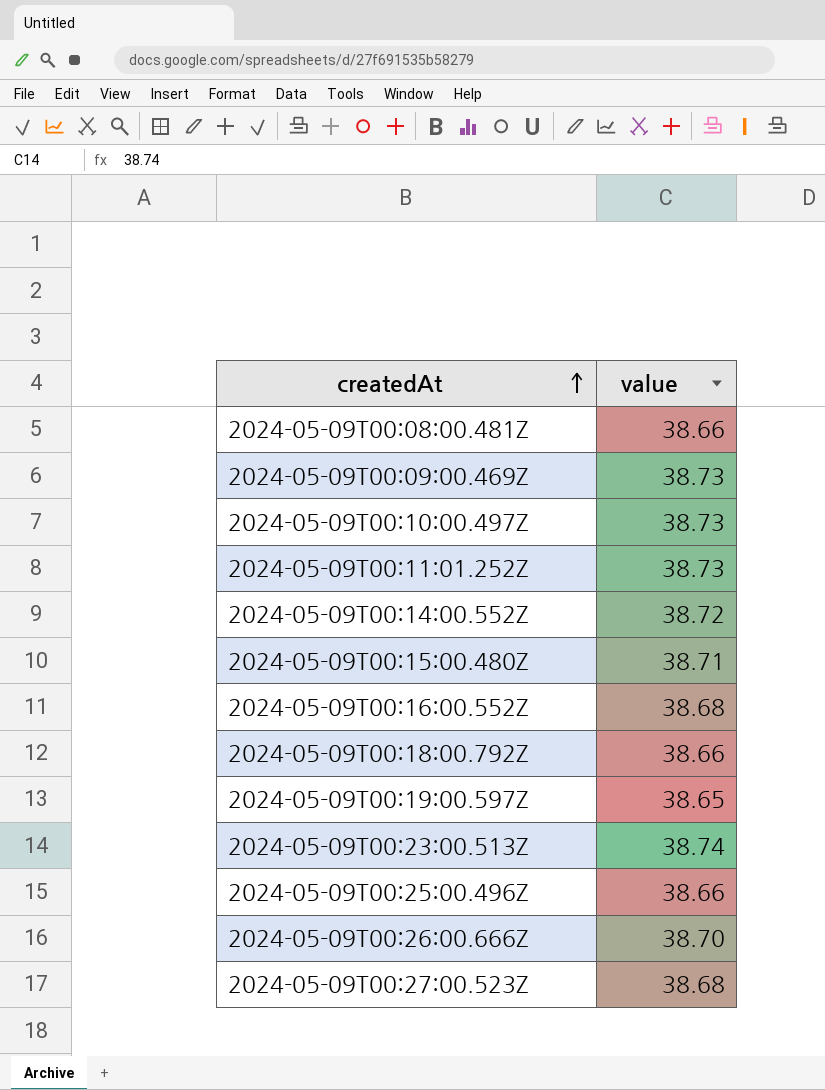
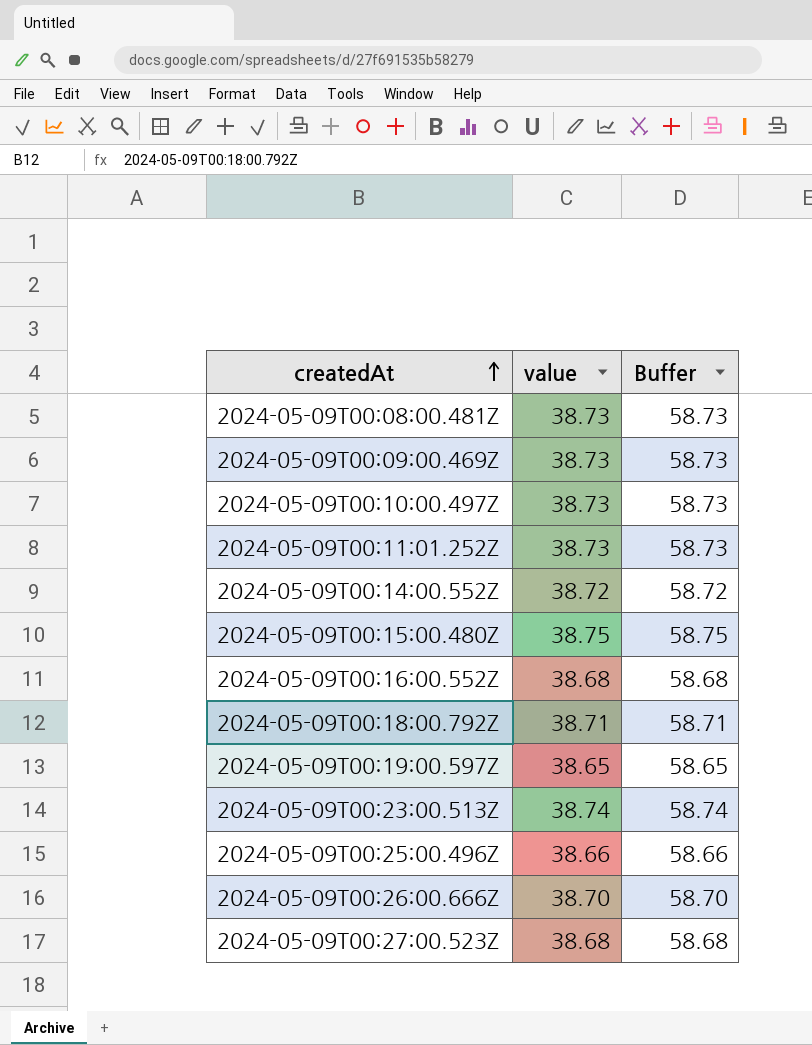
column Buffer | formula: none -> [value] + 20
2024-05-09T00:08:00.481Z | value: 38.66 -> 38.73
2024-05-09T00:15:00.480Z | value: 38.71 -> 38.75
2024-05-09T00:18:00.792Z | value: 38.66 -> 38.71

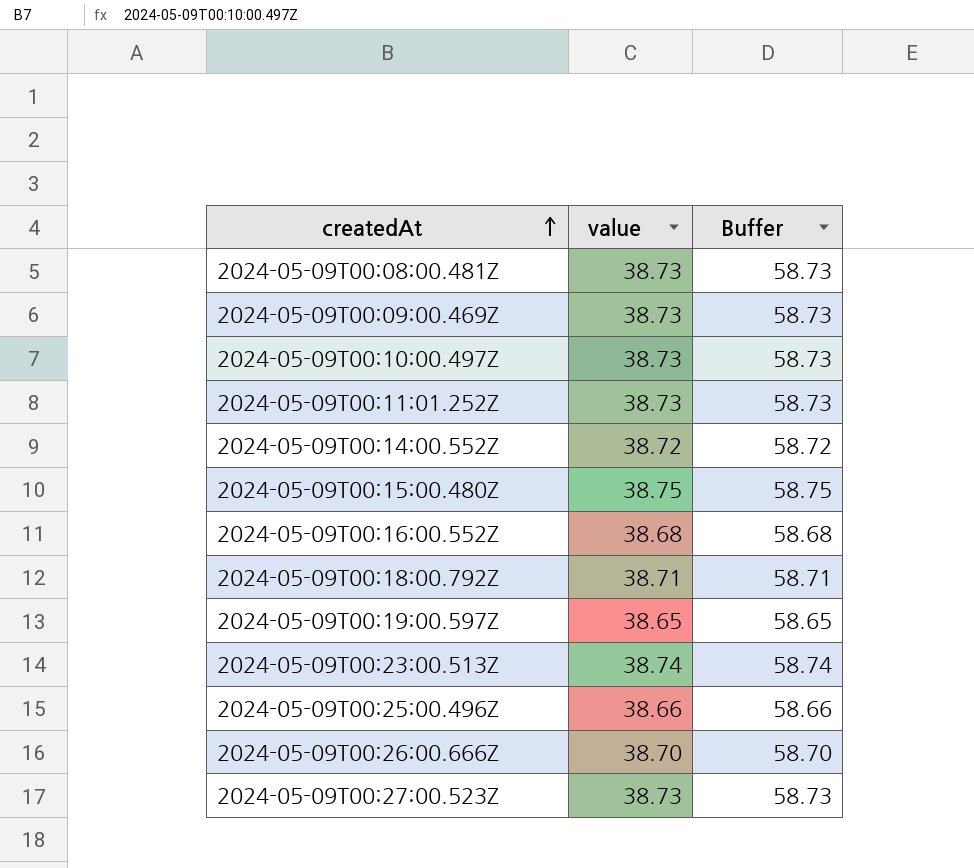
2024-05-09T00:27:00.523Z | value: 38.68 -> 38.73
2024-05-09T00:27:00.523Z | Buffer: 58.68 -> 58.73

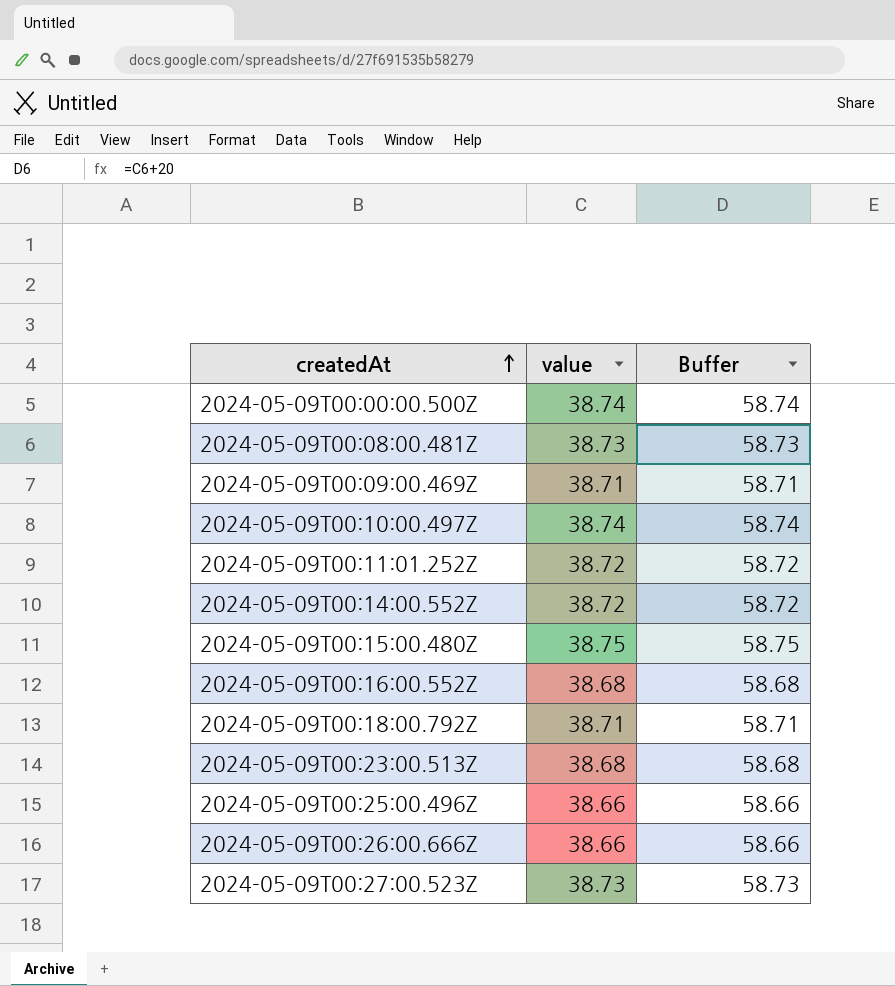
row 2024-05-09T00:19:00.597Z: 38.65 | 58.65 -> none
row 2024-05-09T00:00:00.500Z: none -> 38.74 | 58.74
2024-05-09T00:09:00.469Z | value: 38.73 -> 38.71
2024-05-09T00:09:00.469Z | Buffer: 58.73 -> 58.71
2024-05-09T00:10:00.497Z | value: 38.73 -> 38.74
2024-05-09T00:10:00.497Z | Buffer: 58.73 -> 58.74
2024-05-09T00:11:01.252Z | value: 38.73 -> 38.72
2024-05-09T00:11:01.252Z | Buffer: 58.73 -> 58.72
2024-05-09T00:23:00.513Z | value: 38.74 -> 38.68
2024-05-09T00:23:00.513Z | Buffer: 58.74 -> 58.68
2024-05-09T00:26:00.666Z | value: 38.70 -> 38.66
2024-05-09T00:26:00.666Z | Buffer: 58.70 -> 58.66

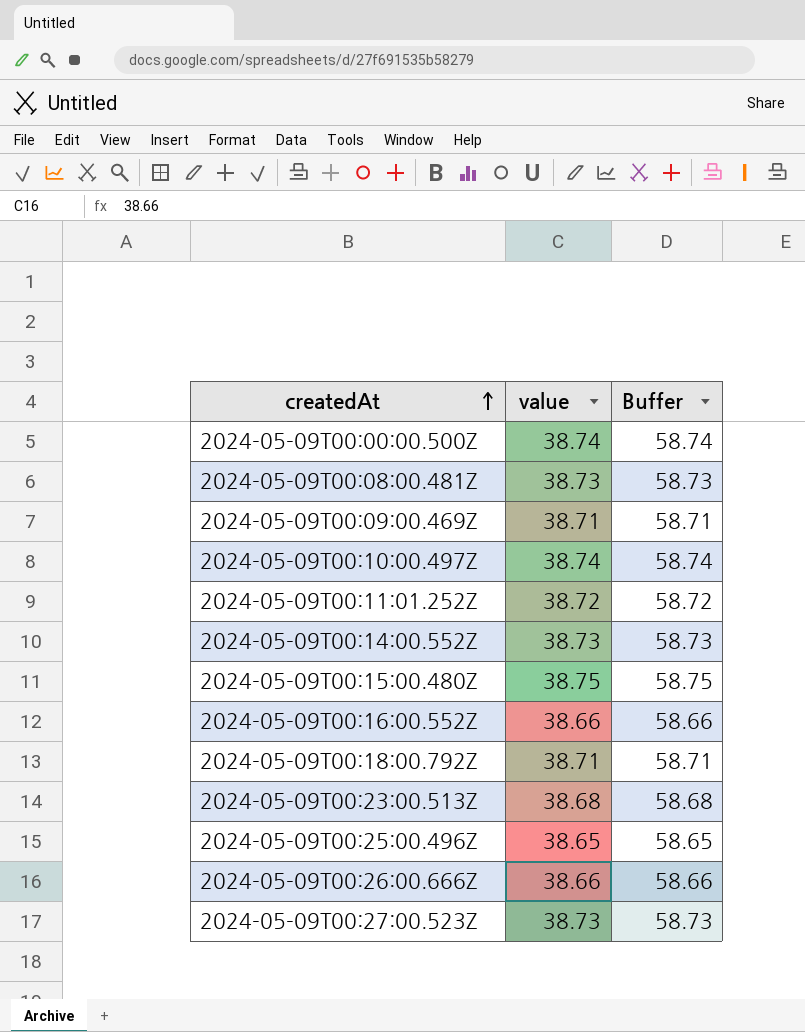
2024-05-09T00:14:00.552Z | value: 38.72 -> 38.73
2024-05-09T00:14:00.552Z | Buffer: 58.72 -> 58.73
2024-05-09T00:16:00.552Z | value: 38.68 -> 38.66
2024-05-09T00:16:00.552Z | Buffer: 58.68 -> 58.66
2024-05-09T00:25:00.496Z | value: 38.66 -> 38.65
2024-05-09T00:25:00.496Z | Buffer: 58.66 -> 58.65

